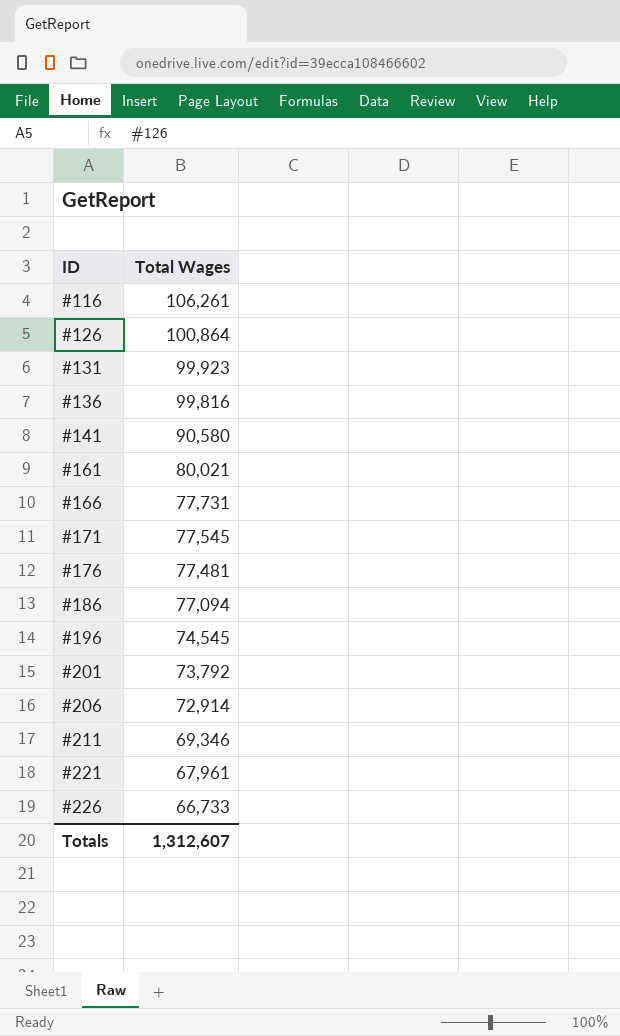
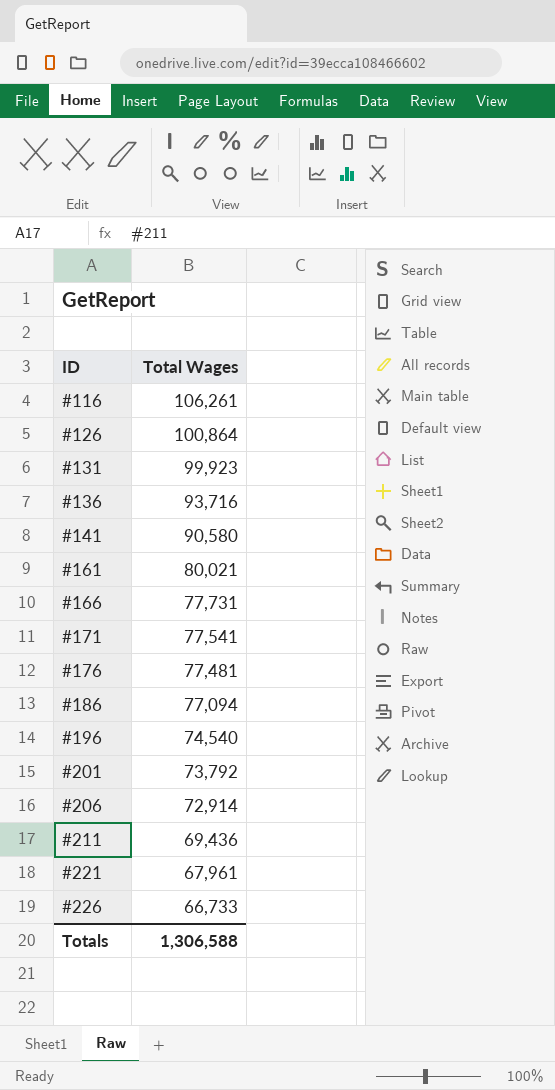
#136 | Total Wages: 99,816 -> 93,716
#171 | Total Wages: 77,545 -> 77,541
#196 | Total Wages: 74,545 -> 74,540
#211 | Total Wages: 69,346 -> 69,436
Totals | Total Wages: 1,312,607 -> 1,306,588

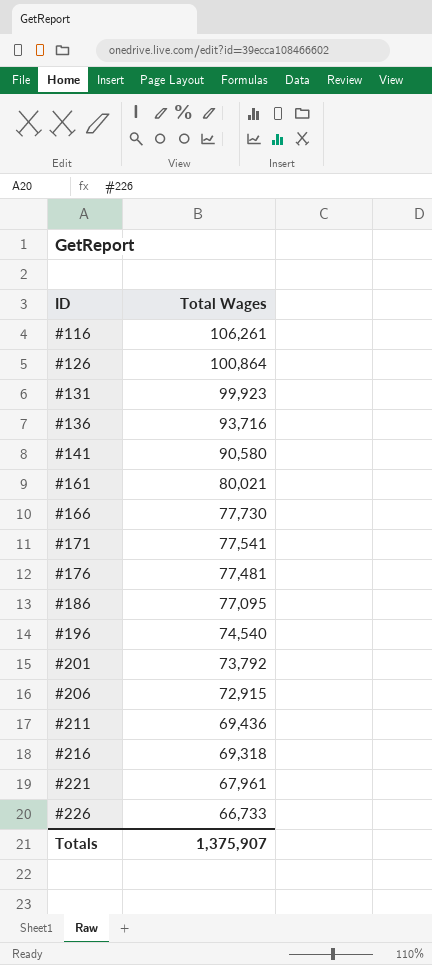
#166 | Total Wages: 77,731 -> 77,730
#186 | Total Wages: 77,094 -> 77,095
#206 | Total Wages: 72,914 -> 72,915
row #216: none -> 69,318
Totals | Total Wages: 1,306,588 -> 1,375,907

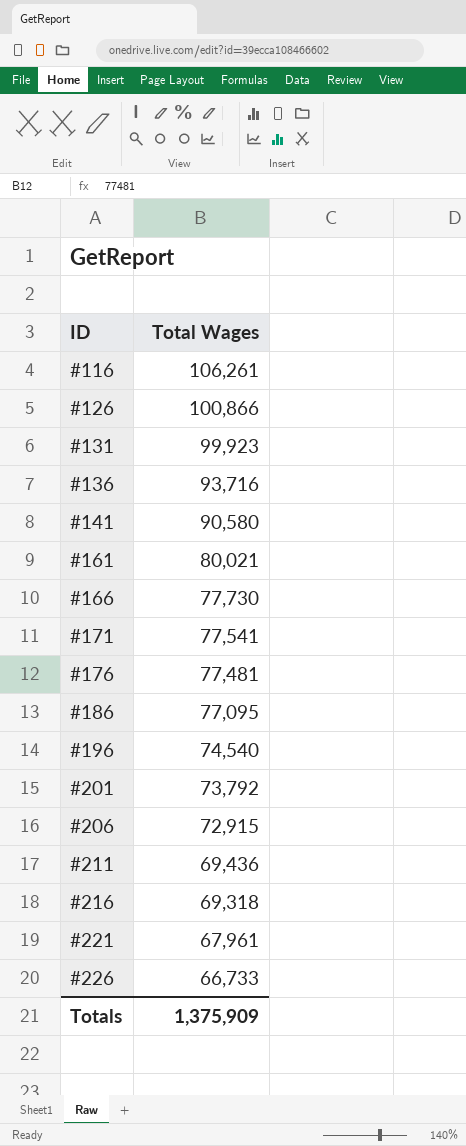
#126 | Total Wages: 100,864 -> 100,866
Totals | Total Wages: 1,375,907 -> 1,375,909

